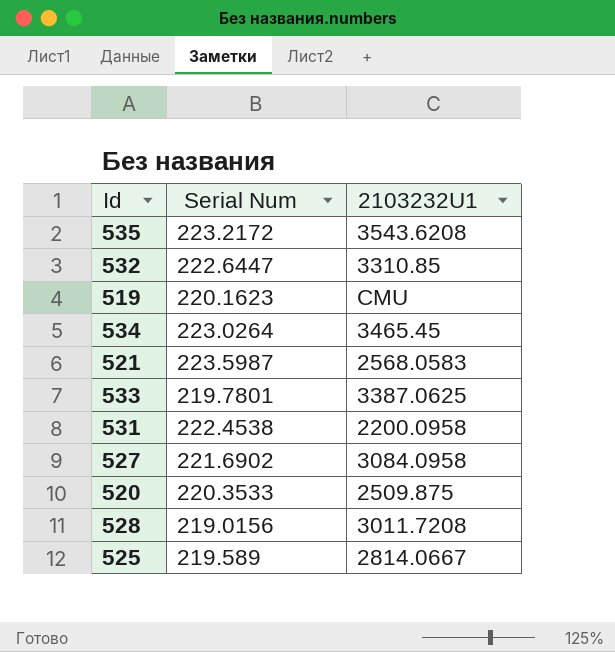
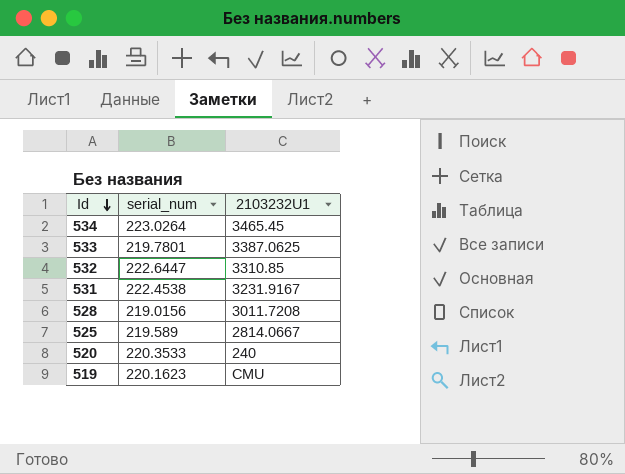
row order: none -> Id descending
column name: Serial Num -> serial_num
row 535: 223.2172 | 3543.6208 -> none
row 521: 223.5987 | 2568.0583 -> none
row 527: 221.6902 | 3084.0958 -> none
531 | 2103232U1: 2200.0958 -> 3231.9167
520 | 2103232U1: 2509.875 -> 240

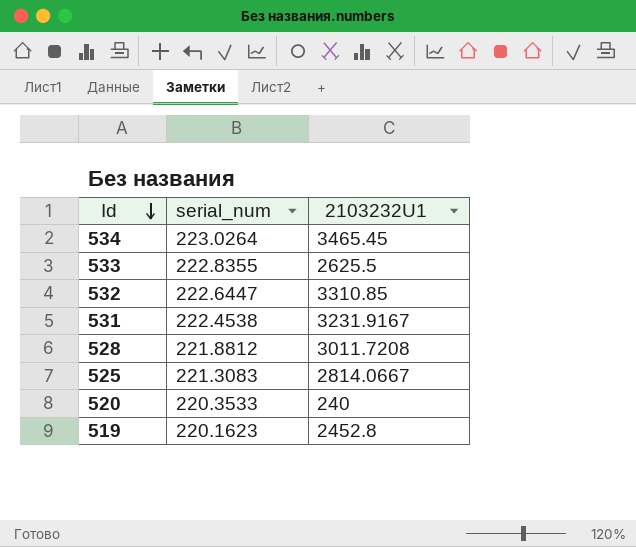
533 | serial_num: 219.7801 -> 222.8355
533 | 2103232U1: 3387.0625 -> 2625.5
528 | serial_num: 219.0156 -> 221.8812
525 | serial_num: 219.589 -> 221.3083
519 | 2103232U1: CMU -> 2452.8

